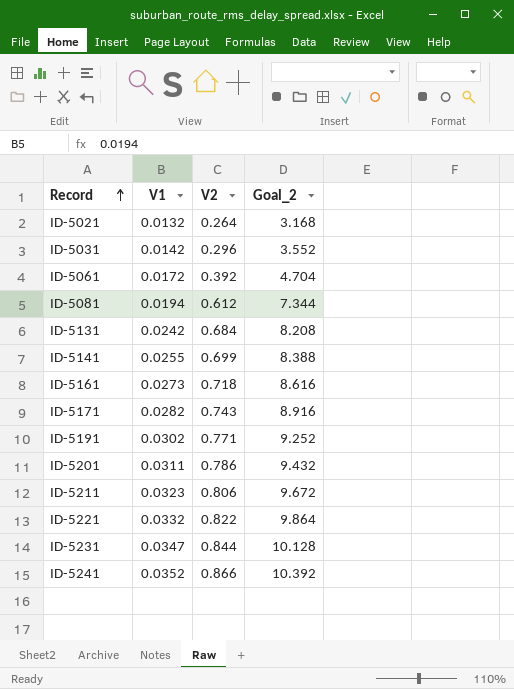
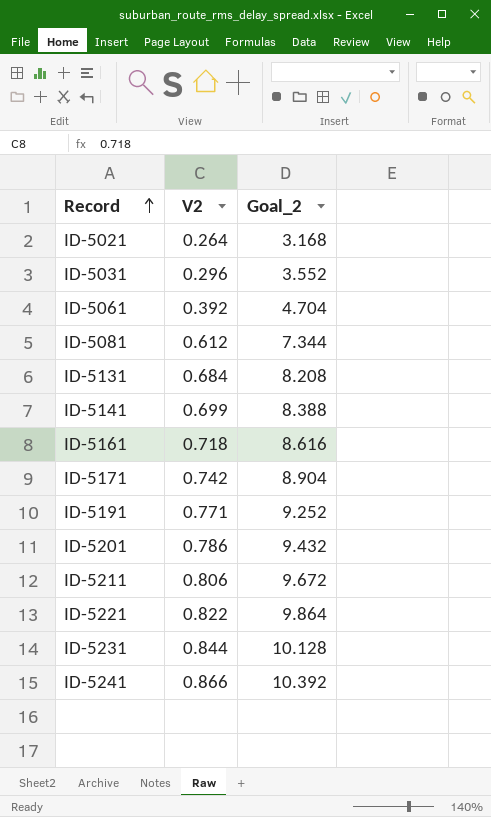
column V1 | position: 2 -> none
ID-5171 | V2: 0.743 -> 0.742
ID-5171 | Goal_2: 8.916 -> 8.904

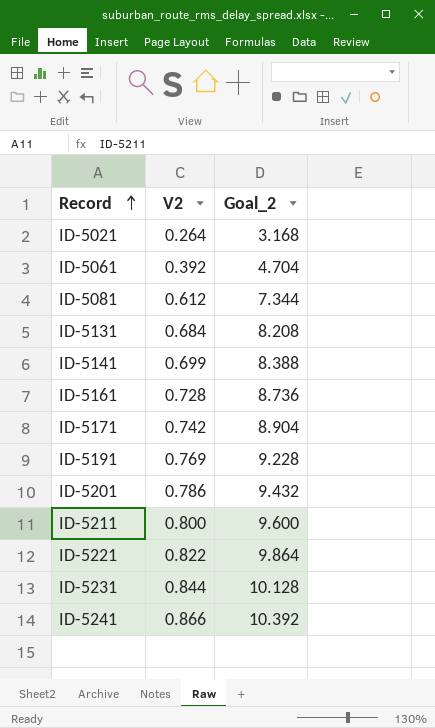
row ID-5031: 0.296 | 3.552 -> none
ID-5161 | V2: 0.718 -> 0.728
ID-5161 | Goal_2: 8.616 -> 8.736
ID-5191 | V2: 0.771 -> 0.769
ID-5191 | Goal_2: 9.252 -> 9.228
ID-5211 | V2: 0.806 -> 0.800
ID-5211 | Goal_2: 9.672 -> 9.600

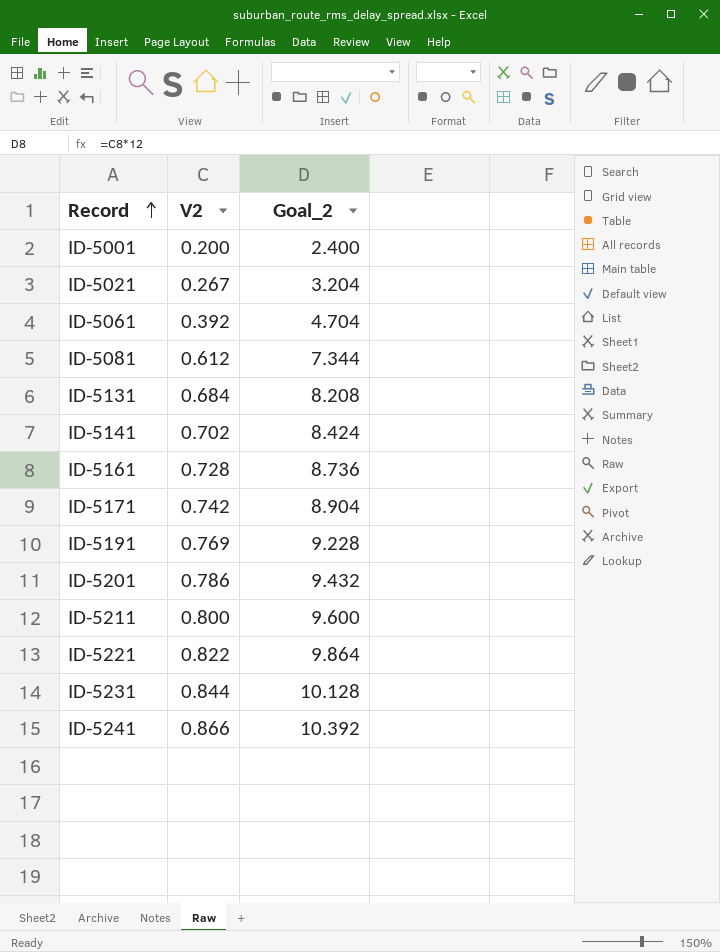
row ID-5001: none -> 0.200 | 2.400
ID-5021 | V2: 0.264 -> 0.267
ID-5021 | Goal_2: 3.168 -> 3.204
ID-5141 | V2: 0.699 -> 0.702
ID-5141 | Goal_2: 8.388 -> 8.424

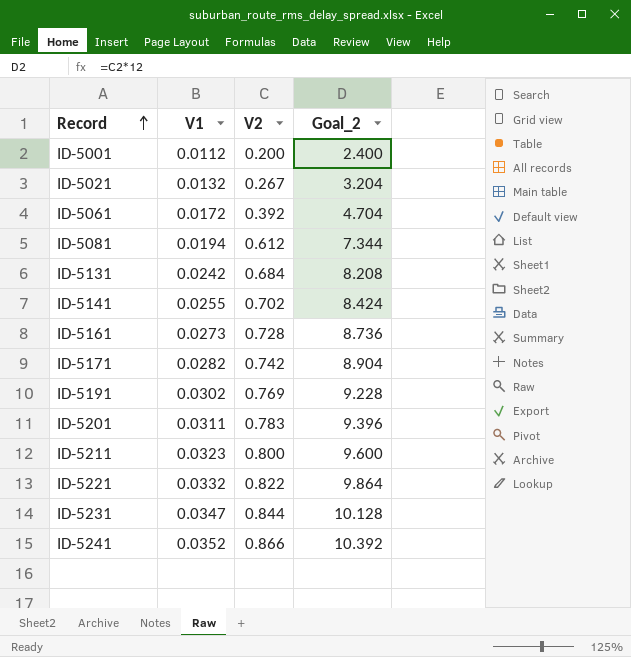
column V1 | position: none -> 2
ID-5201 | V2: 0.786 -> 0.783
ID-5201 | Goal_2: 9.432 -> 9.396

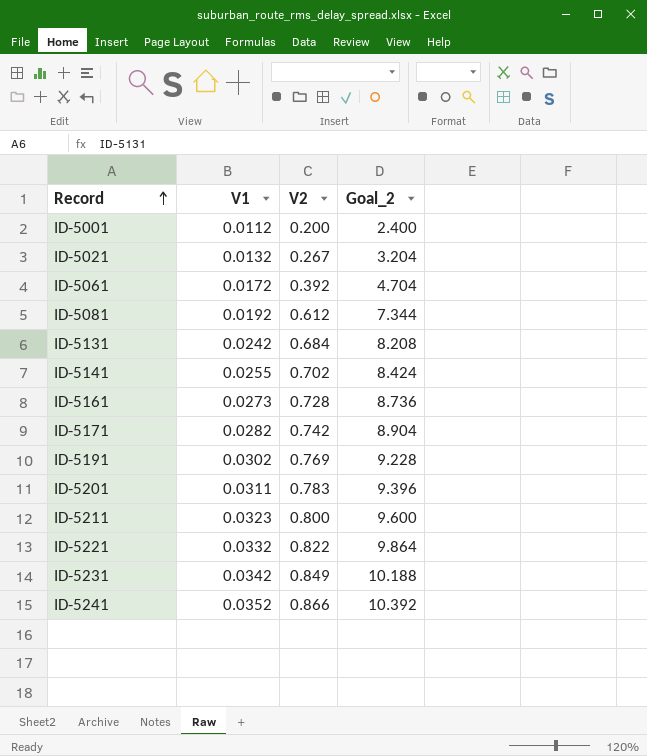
ID-5081 | V1: 0.0194 -> 0.0192
ID-5231 | V1: 0.0347 -> 0.0342
ID-5231 | V2: 0.844 -> 0.849
ID-5231 | Goal_2: 10.128 -> 10.188

